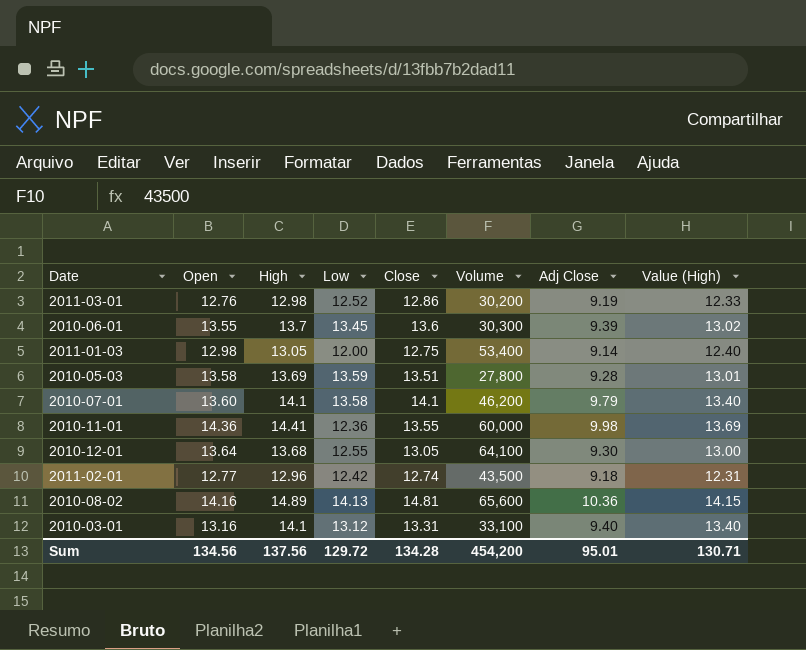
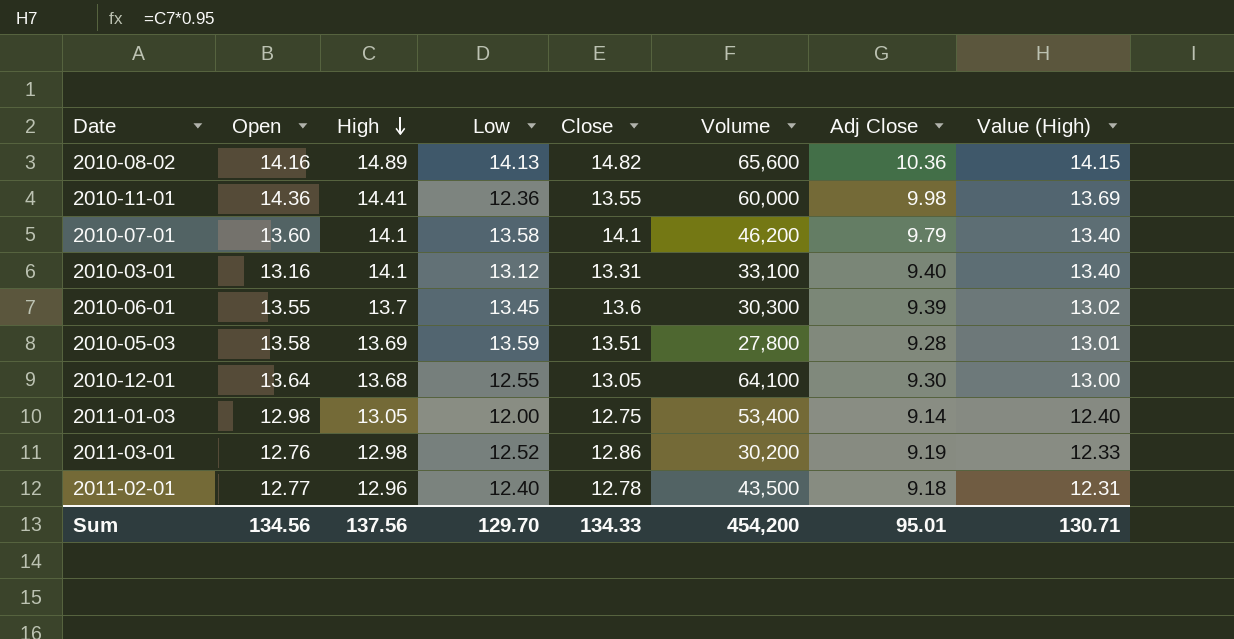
row order: none -> High descending
2010-08-02 | Close: 14.81 -> 14.82
2011-02-01 | Low: 12.42 -> 12.40
2011-02-01 | Close: 12.74 -> 12.78
Sum | Low: 129.72 -> 129.70
Sum | Close: 134.28 -> 134.33

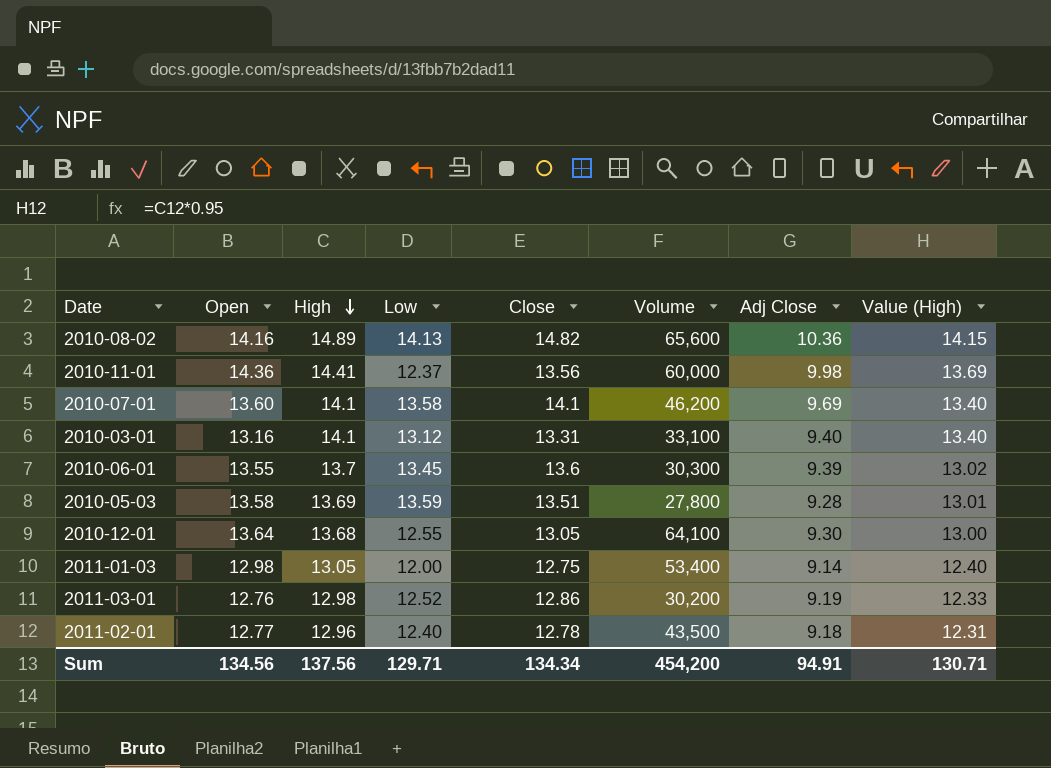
2010-11-01 | Low: 12.36 -> 12.37
2010-11-01 | Close: 13.55 -> 13.56
2010-07-01 | Adj Close: 9.79 -> 9.69
Sum | Low: 129.70 -> 129.71
Sum | Close: 134.33 -> 134.34
Sum | Adj Close: 95.01 -> 94.91

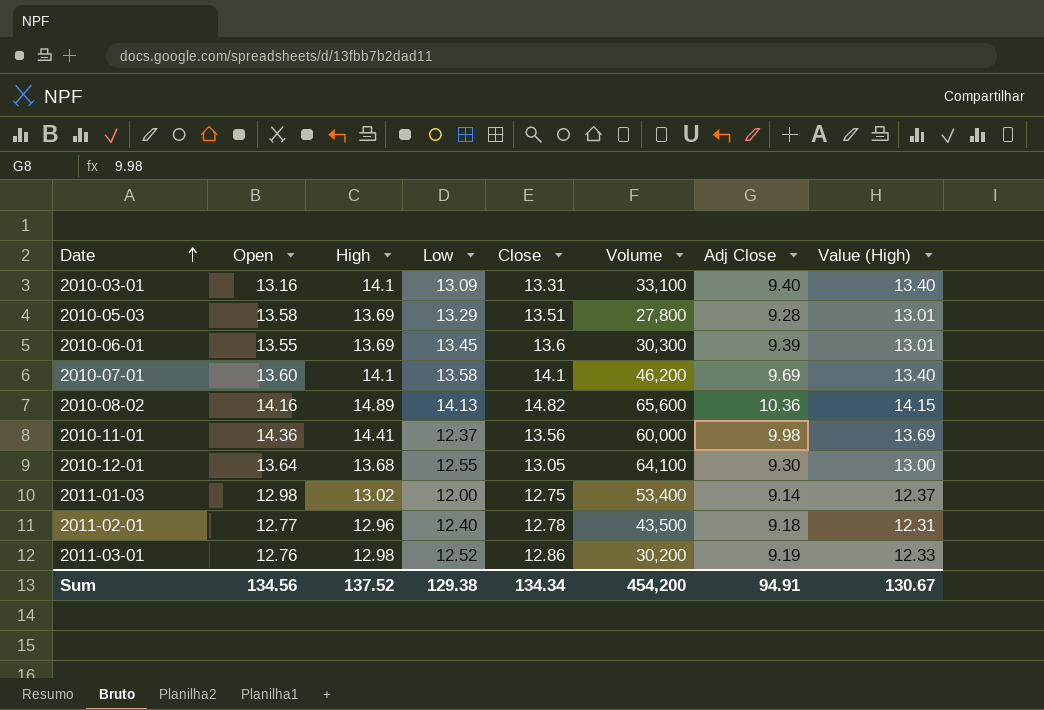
row order: High descending -> Date ascending
2010-03-01 | Low: 13.12 -> 13.09
2010-05-03 | Low: 13.59 -> 13.29
2010-06-01 | High: 13.7 -> 13.69
2010-06-01 | Value (High): 13.02 -> 13.01
2011-01-03 | High: 13.05 -> 13.02
2011-01-03 | Value (High): 12.40 -> 12.37
Sum | High: 137.56 -> 137.52
Sum | Low: 129.71 -> 129.38
Sum | Value (High): 130.71 -> 130.67

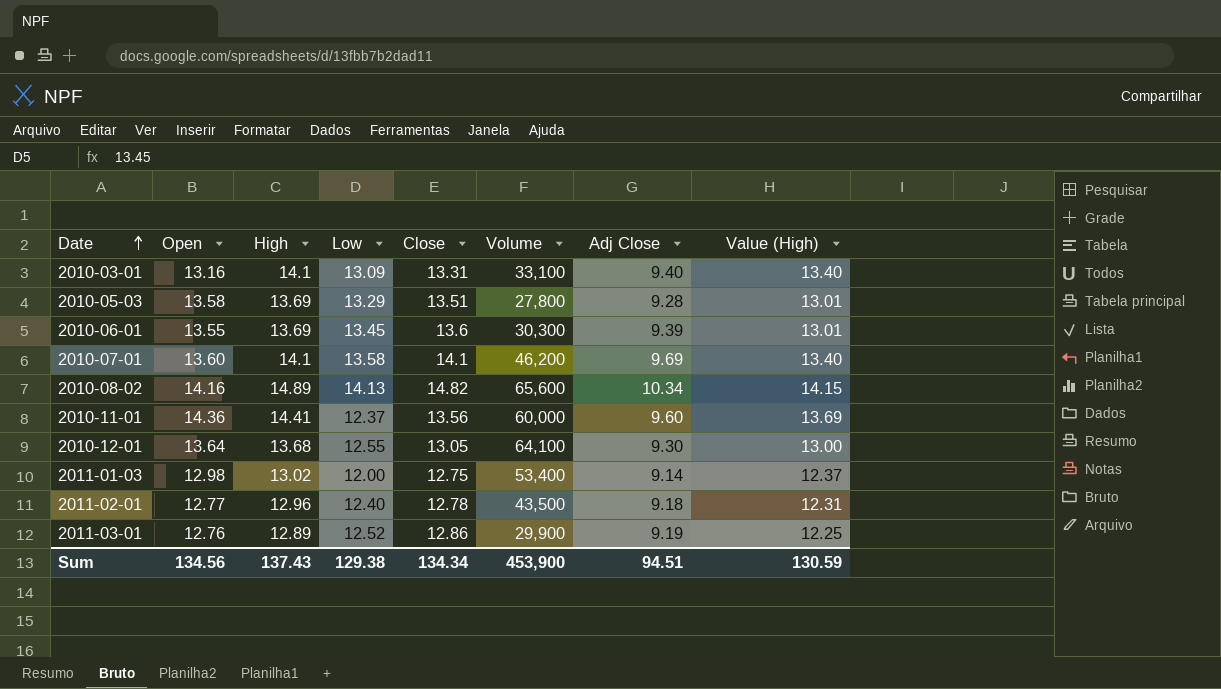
2010-08-02 | Adj Close: 10.36 -> 10.34
2010-11-01 | Adj Close: 9.98 -> 9.60
2011-03-01 | High: 12.98 -> 12.89
2011-03-01 | Volume: 30,200 -> 29,900
2011-03-01 | Value (High): 12.33 -> 12.25
Sum | High: 137.52 -> 137.43
Sum | Volume: 454,200 -> 453,900
Sum | Adj Close: 94.91 -> 94.51
Sum | Value (High): 130.67 -> 130.59

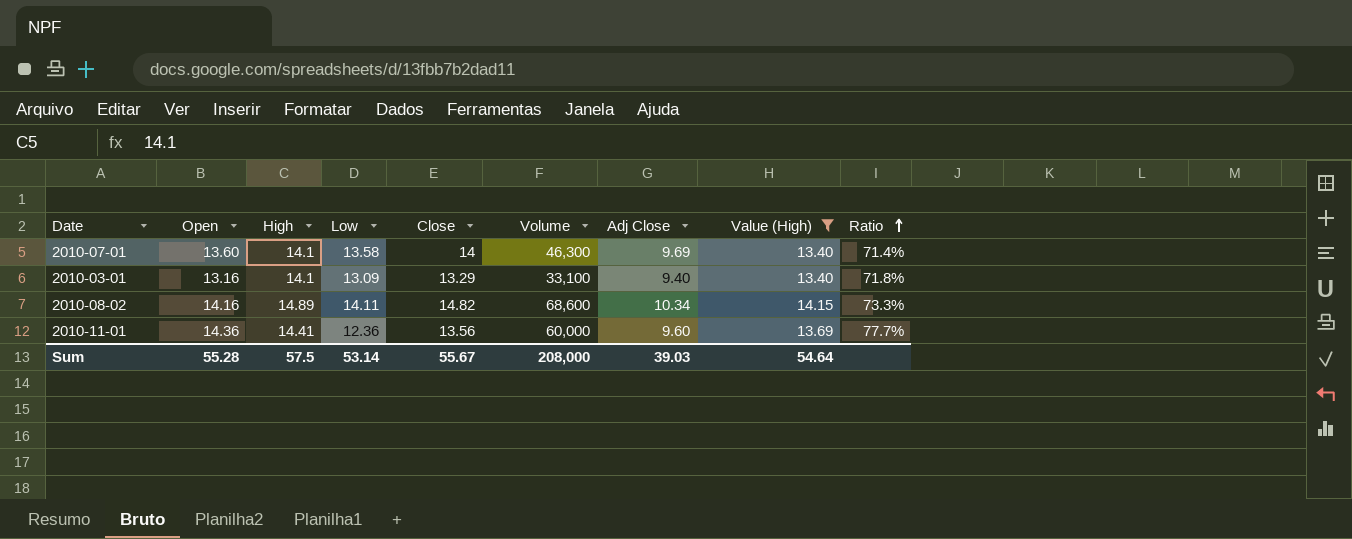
filter: none -> Value (High) >= 13.40
row order: Date ascending -> Ratio ascending
column Ratio | formula: none -> [Adj Close] / [Low]
2010-07-01 | Close: 14.1 -> 14
2010-07-01 | Volume: 46,200 -> 46,300
2010-03-01 | Close: 13.31 -> 13.29
2010-08-02 | Low: 14.13 -> 14.11
2010-08-02 | Volume: 65,600 -> 68,600
2010-11-01 | Low: 12.37 -> 12.36
Sum | Open: 134.56 -> 55.28
Sum | High: 137.43 -> 57.5
Sum | Low: 129.38 -> 53.14
Sum | Close: 134.34 -> 55.67
Sum | Volume: 453,900 -> 208,000
Sum | Adj Close: 94.51 -> 39.03
Sum | Value (High): 130.59 -> 54.64

